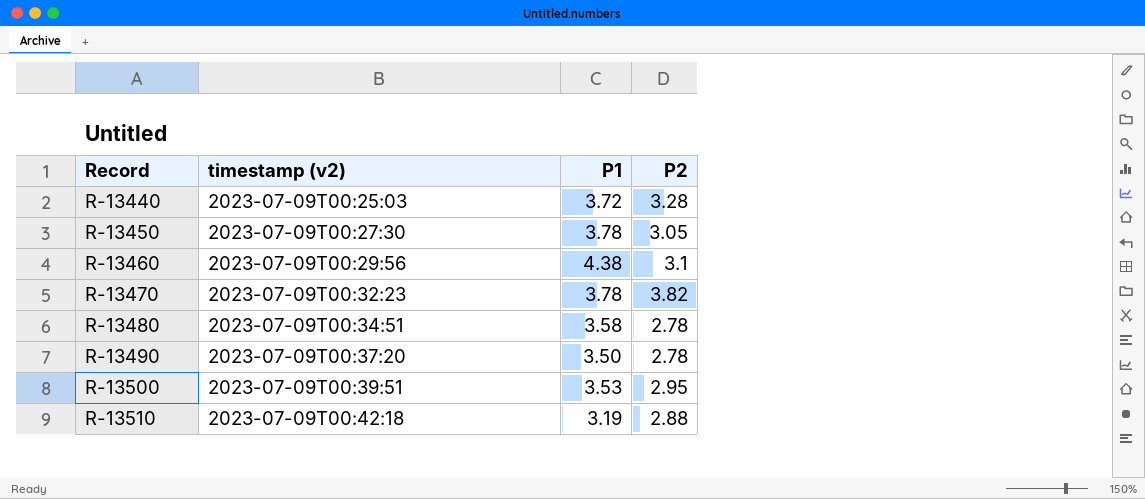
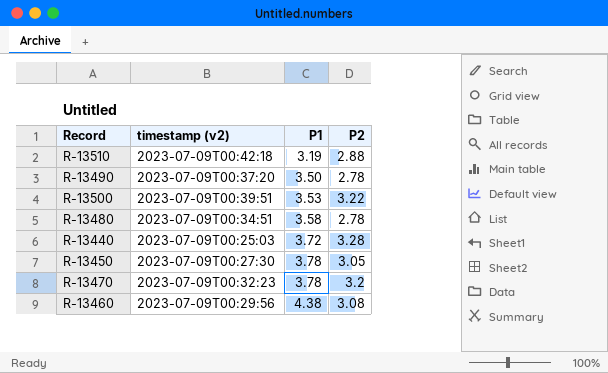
row order: Record ascending -> P1 ascending
R-13500 | P2: 2.95 -> 3.22
R-13470 | P2: 3.82 -> 3.2
R-13460 | P2: 3.1 -> 3.08

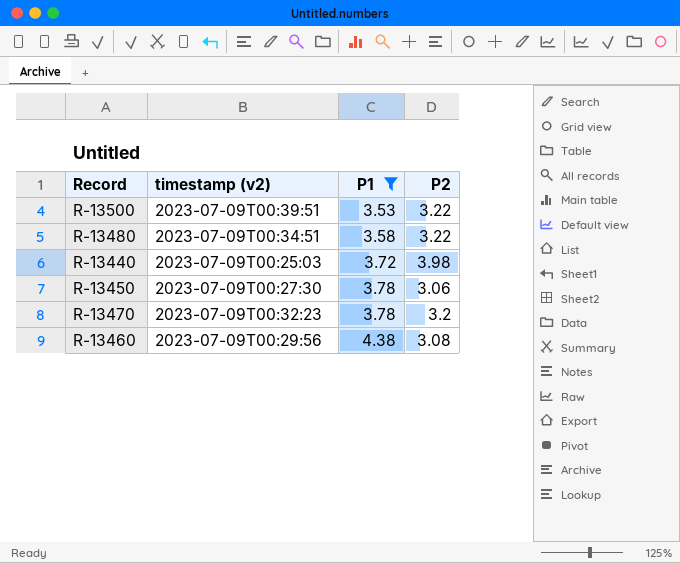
filter: none -> P1 >= 3.53
R-13480 | P2: 2.78 -> 3.22
R-13440 | P2: 3.28 -> 3.98
R-13450 | P2: 3.05 -> 3.06

